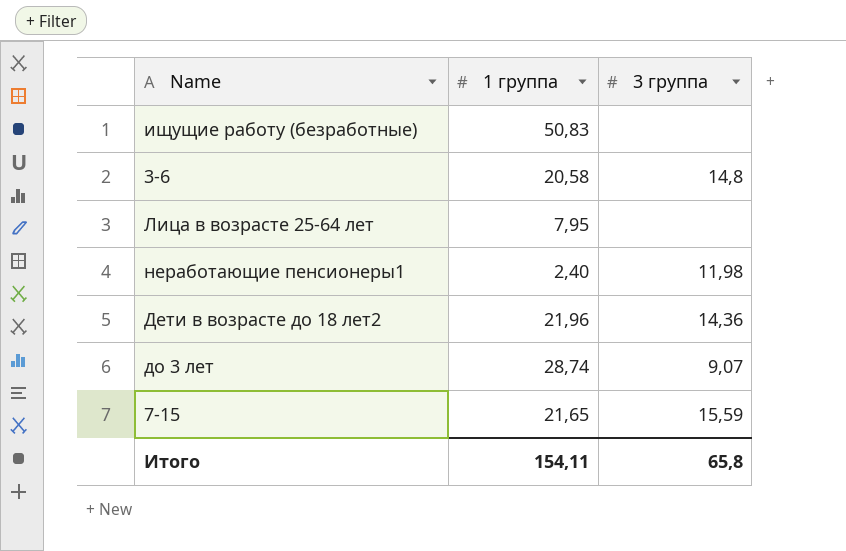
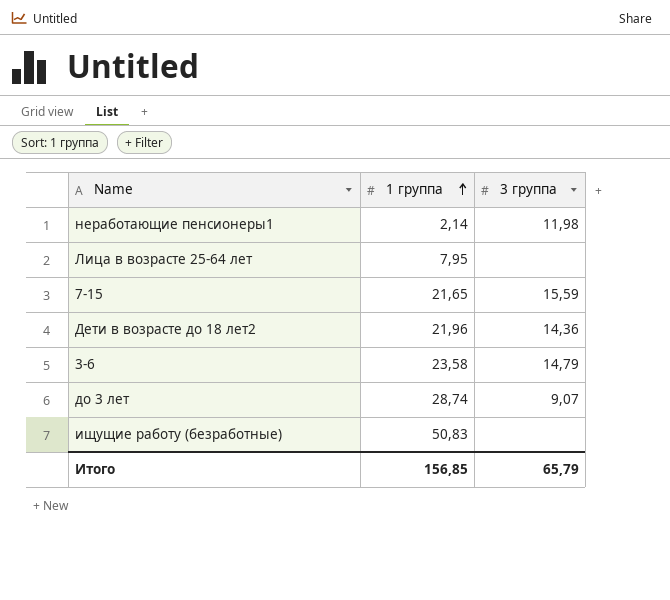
row order: none -> 1 группа ascending
неработающие пенсионеры1 | 1 группа: 2,40 -> 2,14
3-6 | 1 группа: 20,58 -> 23,58
3-6 | 3 группа: 14,8 -> 14,79
Итого | 1 группа: 154,11 -> 156,85
Итого | 3 группа: 65,8 -> 65,79

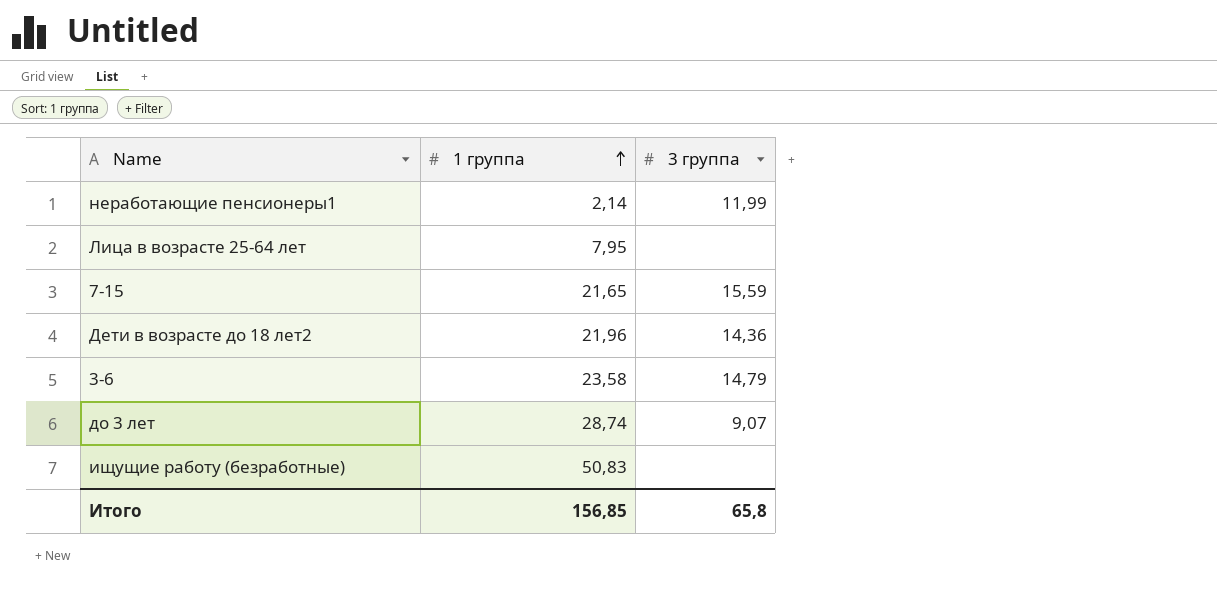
неработающие пенсионеры1 | 3 группа: 11,98 -> 11,99
Итого | 3 группа: 65,79 -> 65,8

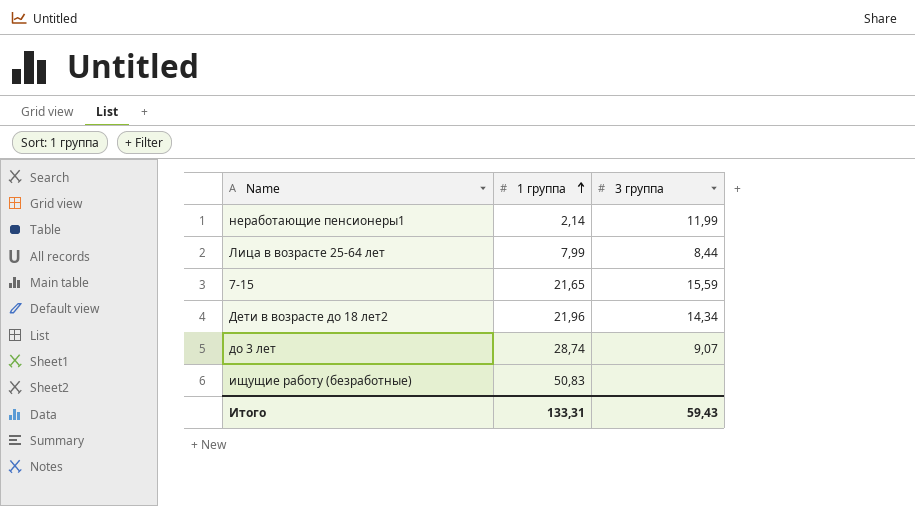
row 3-6: 23,58 | 14,79 -> none
Лица в возрасте 25-64 лет | 1 группа: 7,95 -> 7,99
Лица в возрасте 25-64 лет | 3 группа: none -> 8,44
Дети в возрасте до 18 лет2 | 3 группа: 14,36 -> 14,34
Итого | 1 группа: 156,85 -> 133,31
Итого | 3 группа: 65,8 -> 59,43

